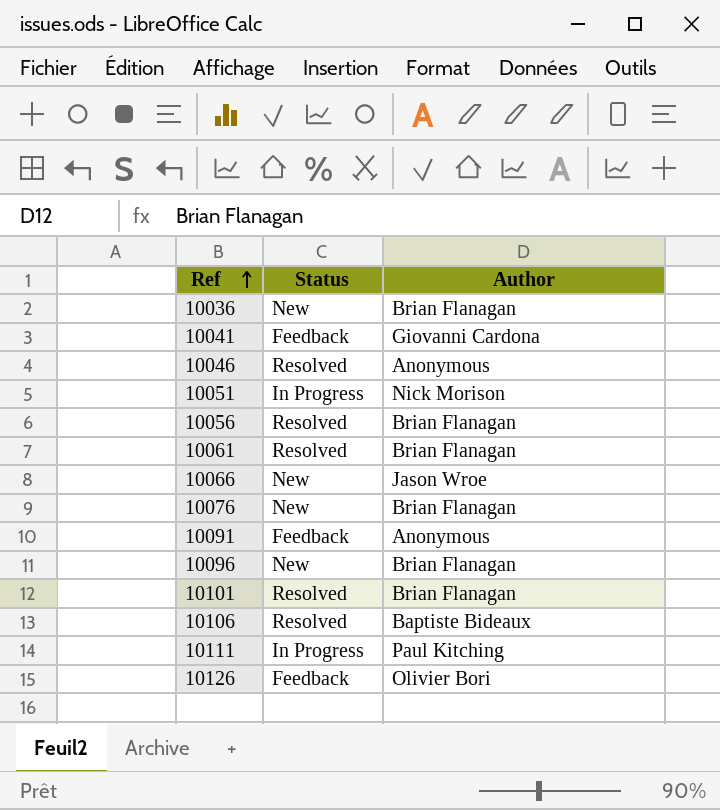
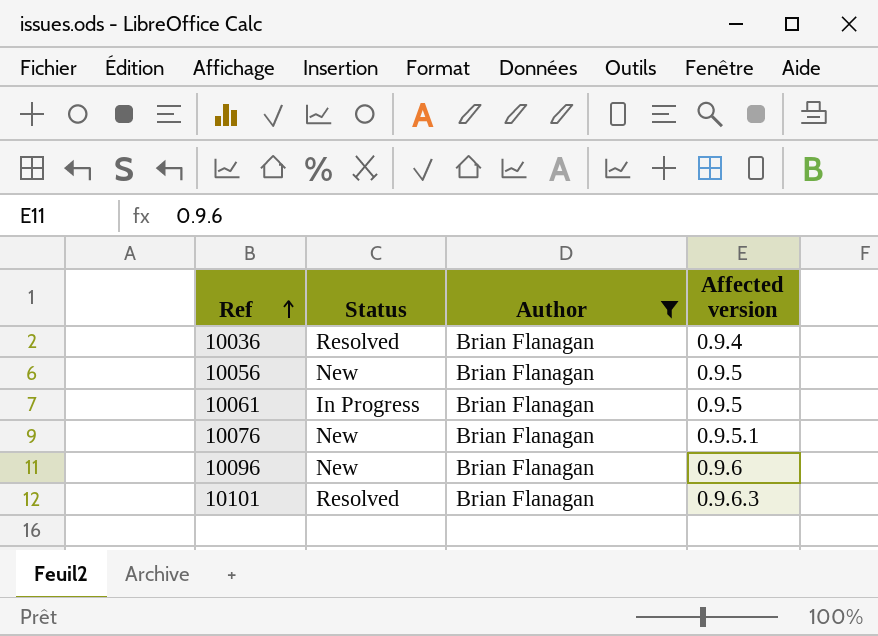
filter: none -> Author = Brian Flanagan
column Affected version | position: none -> 4
10036 | Status: New -> Resolved
10056 | Status: Resolved -> New
10061 | Status: Resolved -> In Progress

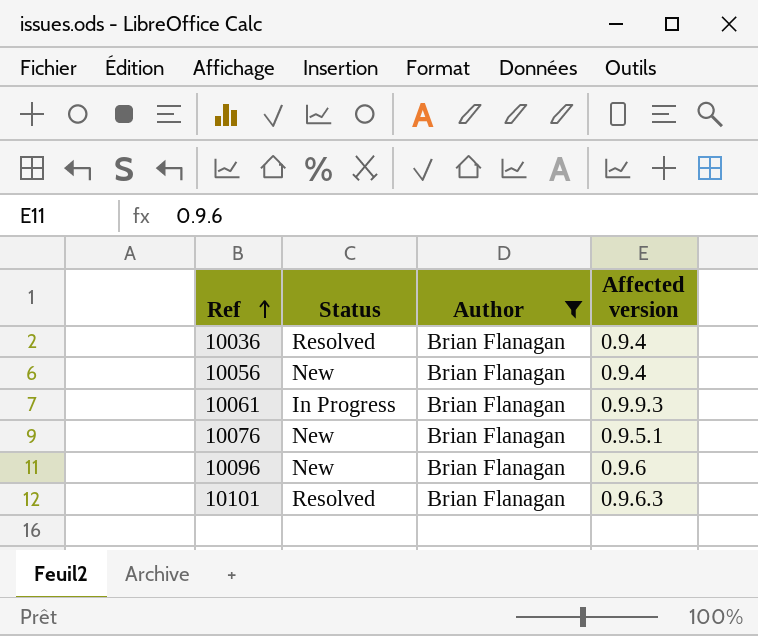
10056 | Affected version: 0.9.5 -> 0.9.4
10061 | Affected version: 0.9.5 -> 0.9.9.3

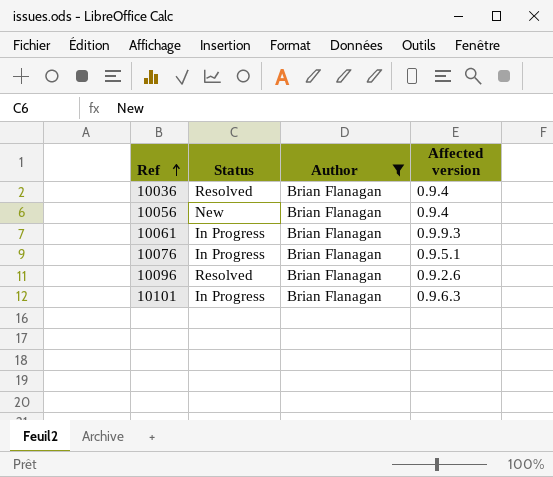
10076 | Status: New -> In Progress
10096 | Status: New -> Resolved
10096 | Affected version: 0.9.6 -> 0.9.2.6
10101 | Status: Resolved -> In Progress

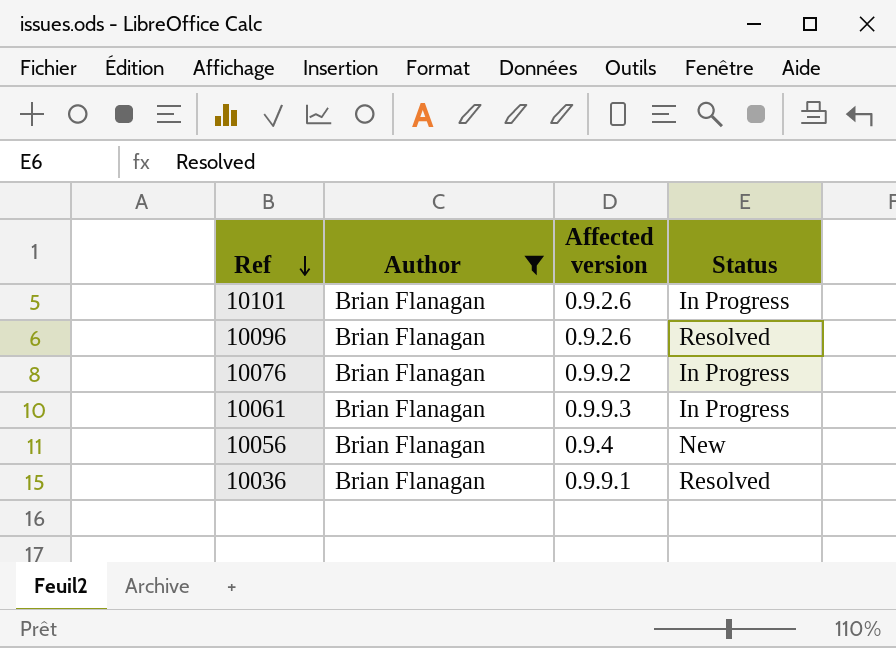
row order: Ref ascending -> Ref descending
column Status | position: 2 -> 4
10101 | Affected version: 0.9.6.3 -> 0.9.2.6
10076 | Affected version: 0.9.5.1 -> 0.9.9.2
10036 | Affected version: 0.9.4 -> 0.9.9.1

